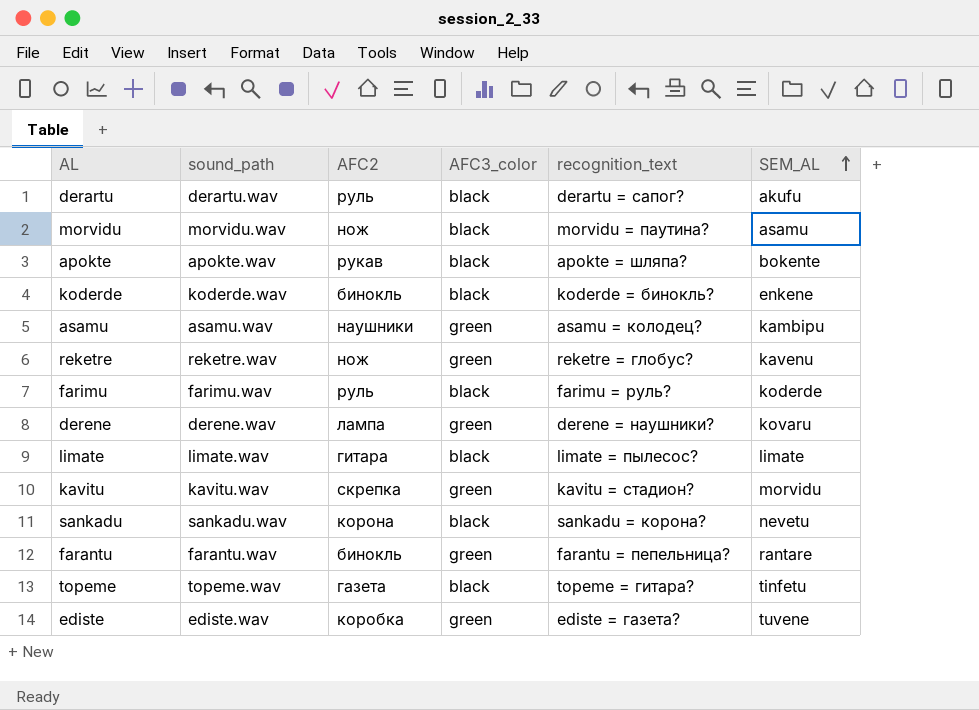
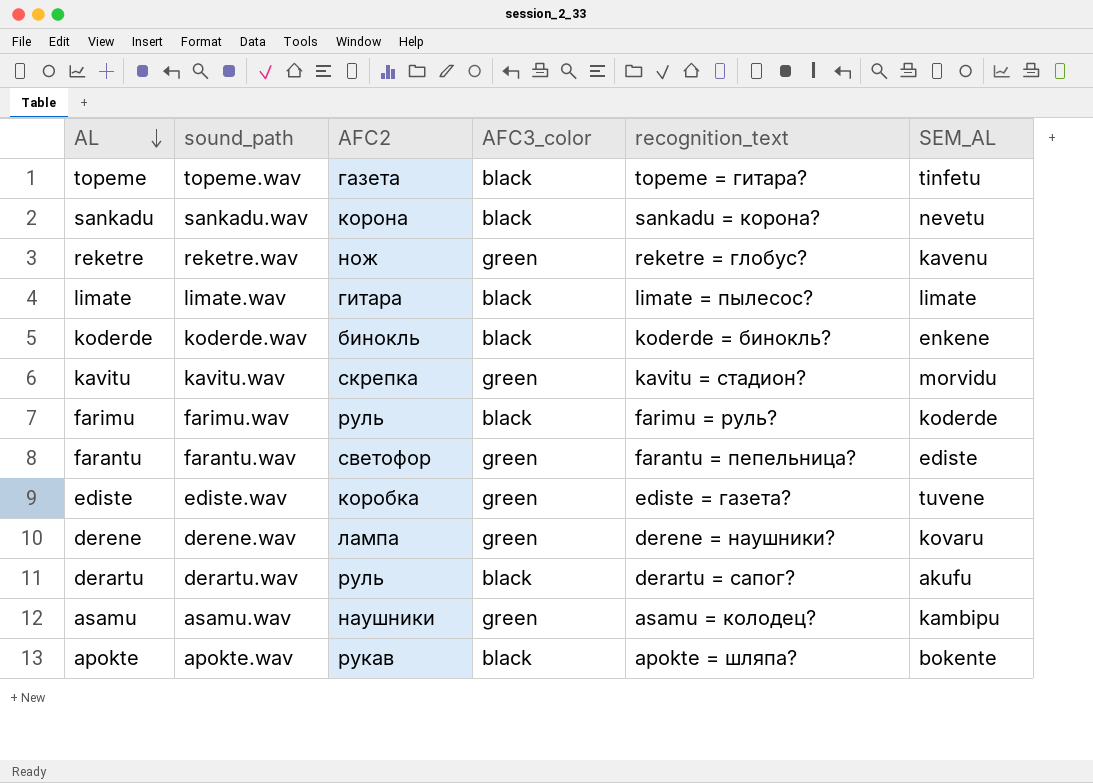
row order: SEM_AL ascending -> AL descending
row morvidu: morvidu.wav | нож | black | morvidu = паутина? | asamu -> none
farantu | AFC2: бинокль -> светофор
farantu | SEM_AL: rantare -> ediste

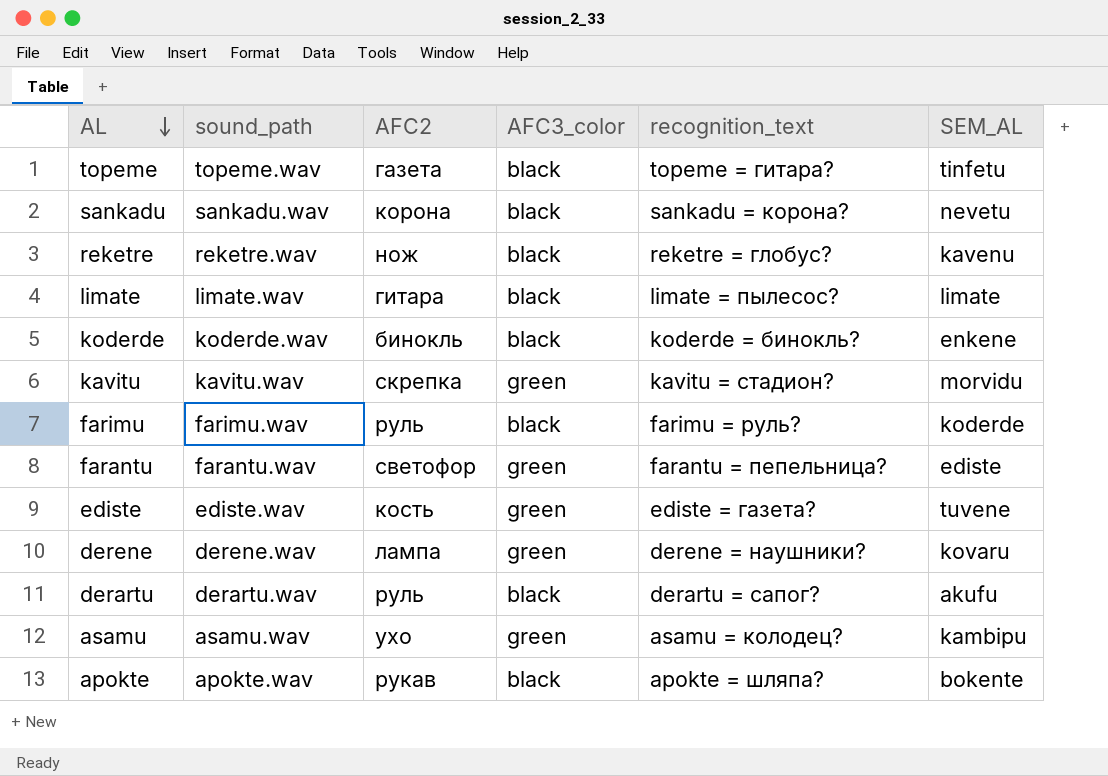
reketre | AFC3_color: green -> black
ediste | AFC2: коробка -> кость
asamu | AFC2: наушники -> ухо

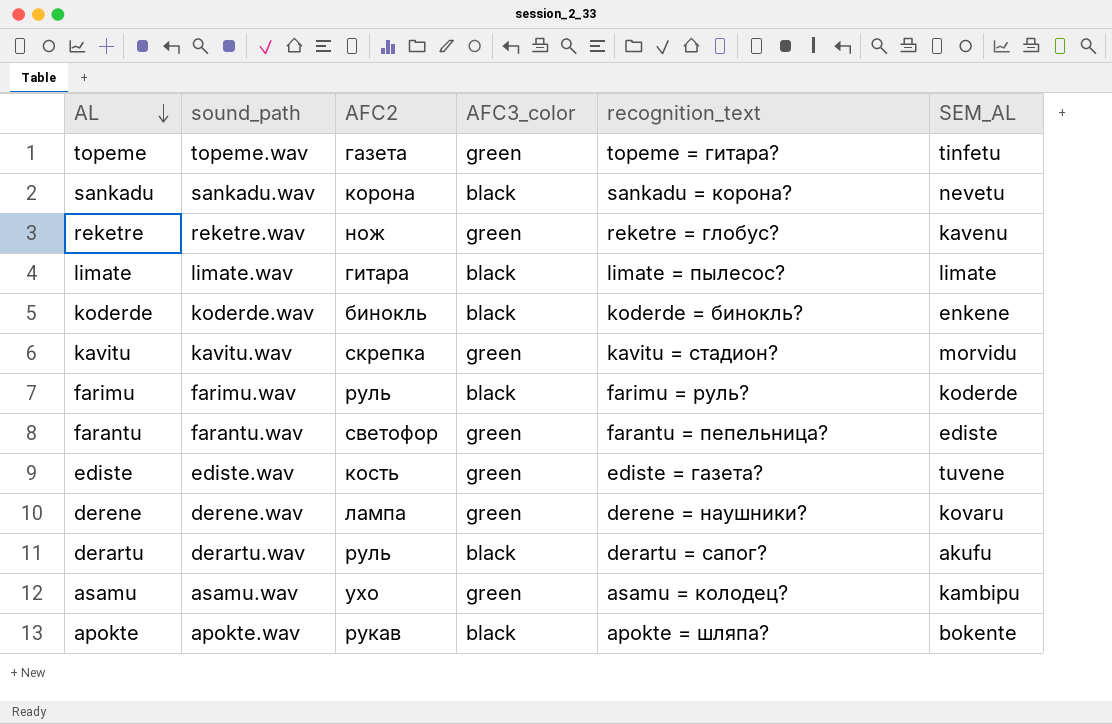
topeme | AFC3_color: black -> green
reketre | AFC3_color: black -> green

